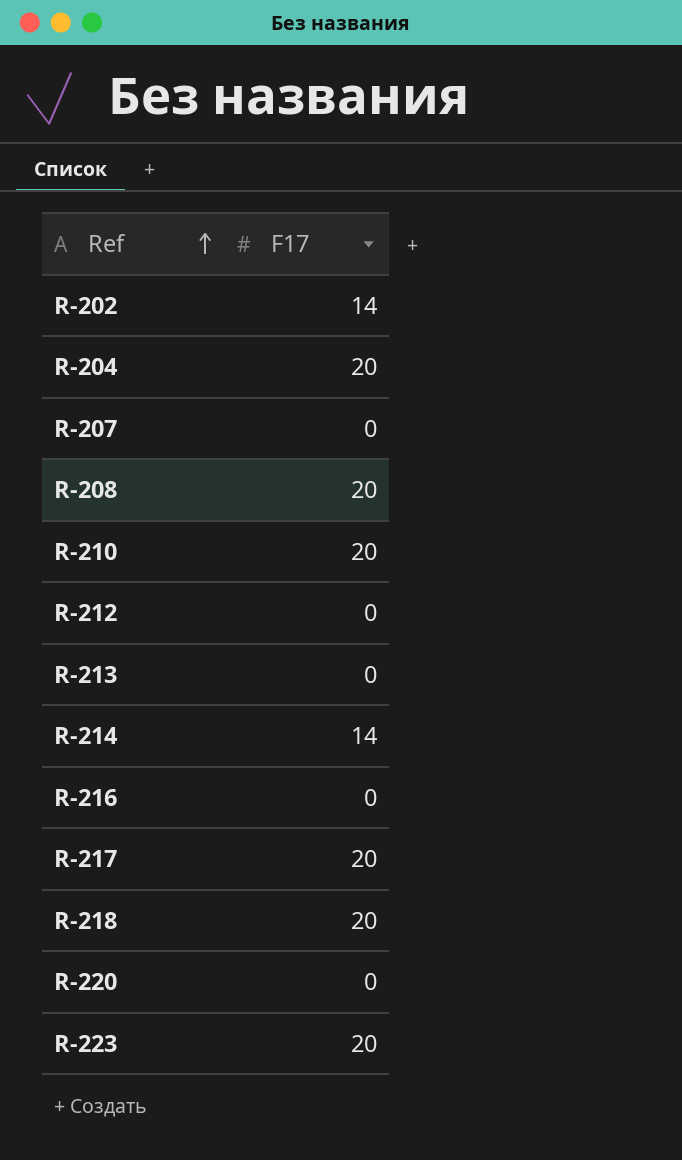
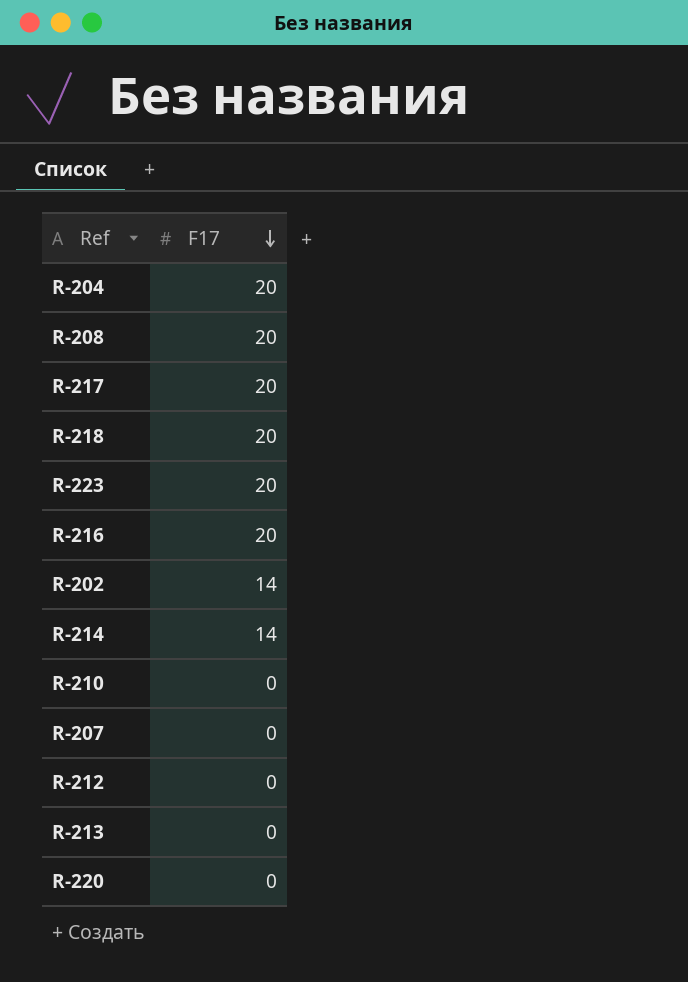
row order: Ref ascending -> F17 descending
R-216 | F17: 0 -> 20
R-210 | F17: 20 -> 0

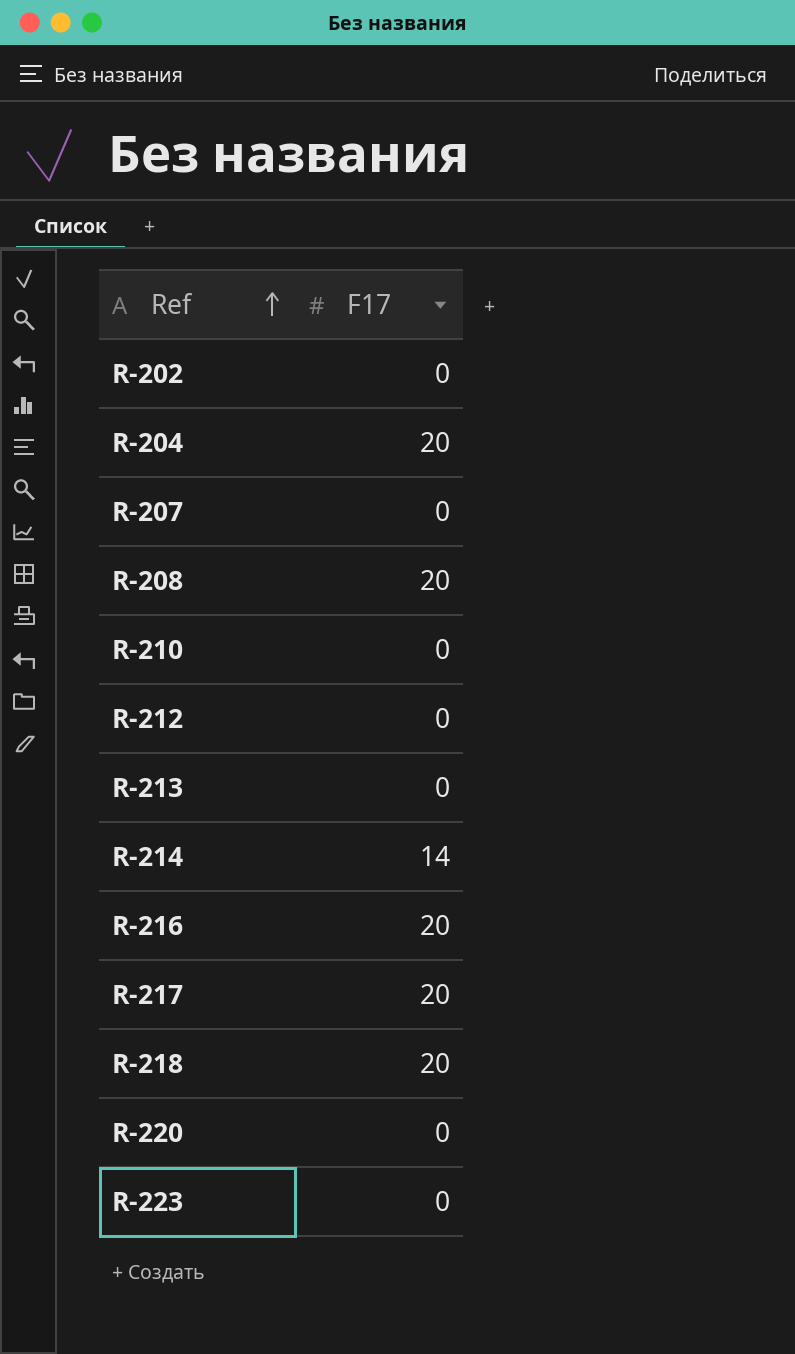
row order: F17 descending -> Ref ascending
R-202 | F17: 14 -> 0
R-223 | F17: 20 -> 0

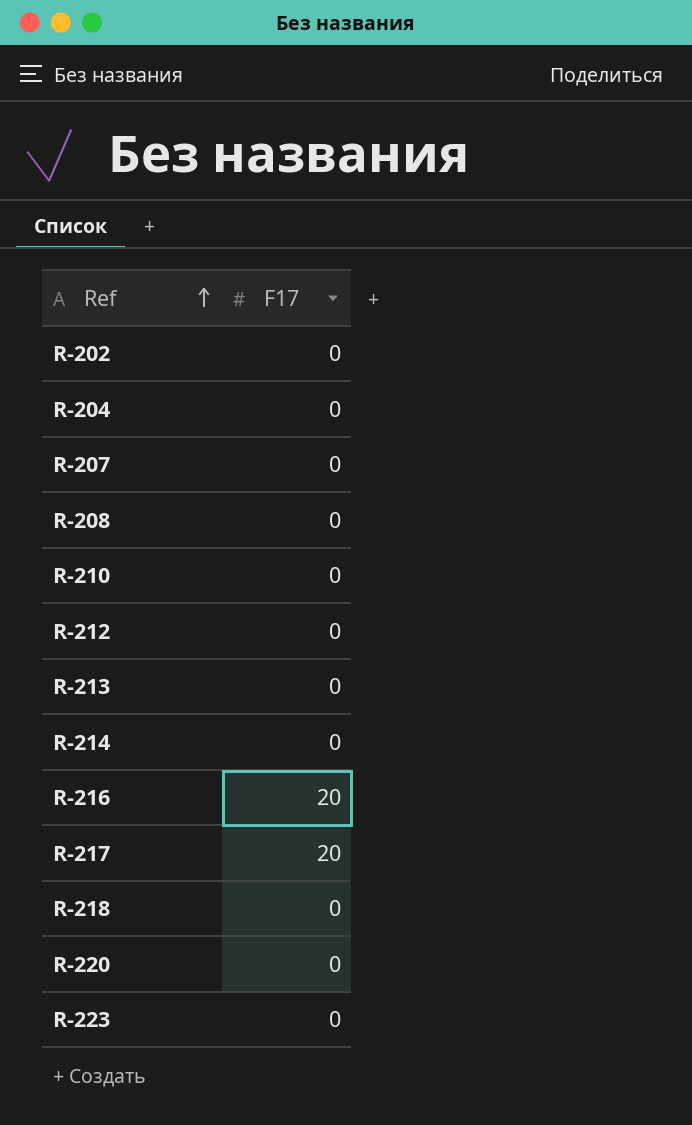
R-204 | F17: 20 -> 0
R-208 | F17: 20 -> 0
R-214 | F17: 14 -> 0
R-218 | F17: 20 -> 0

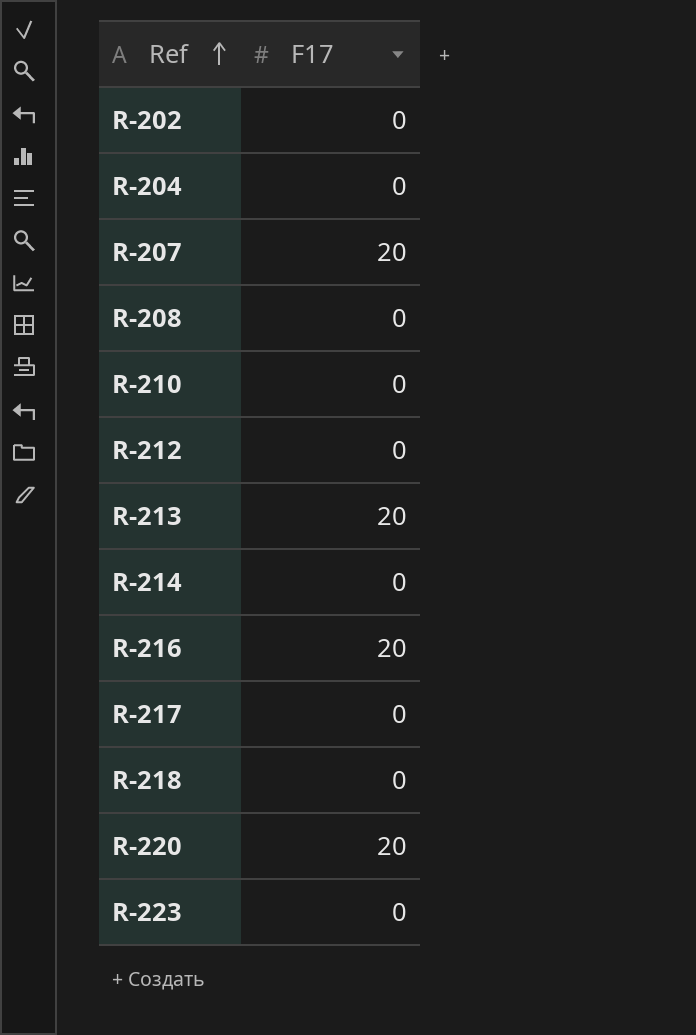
R-207 | F17: 0 -> 20
R-213 | F17: 0 -> 20
R-217 | F17: 20 -> 0
R-220 | F17: 0 -> 20

